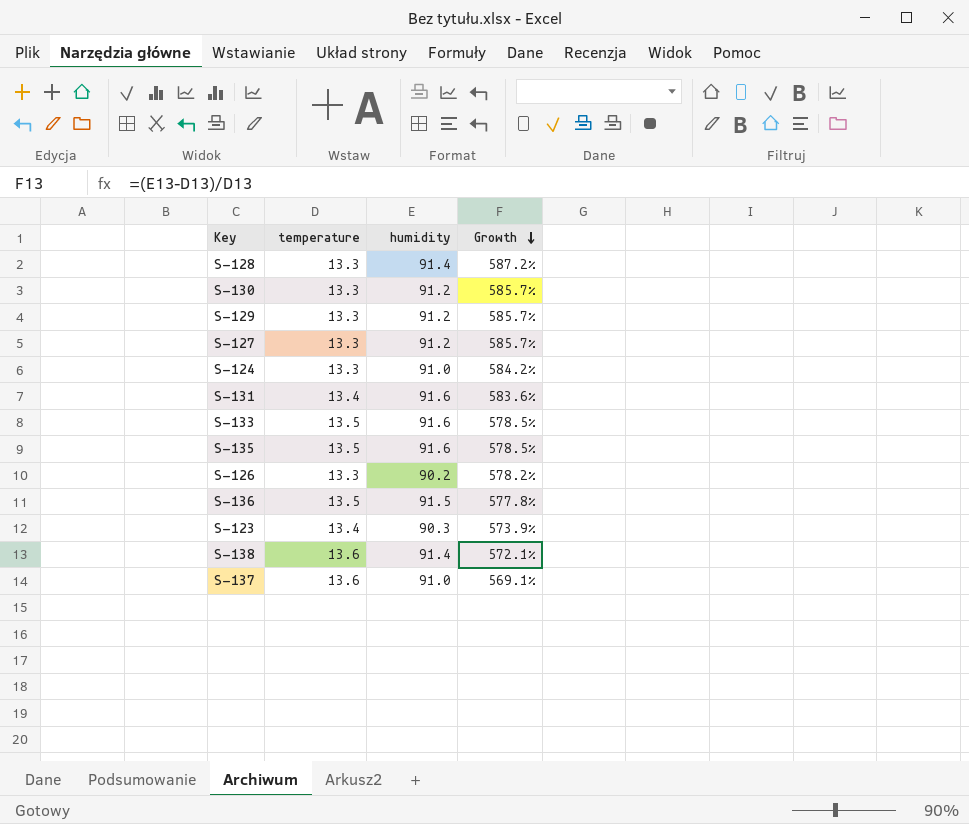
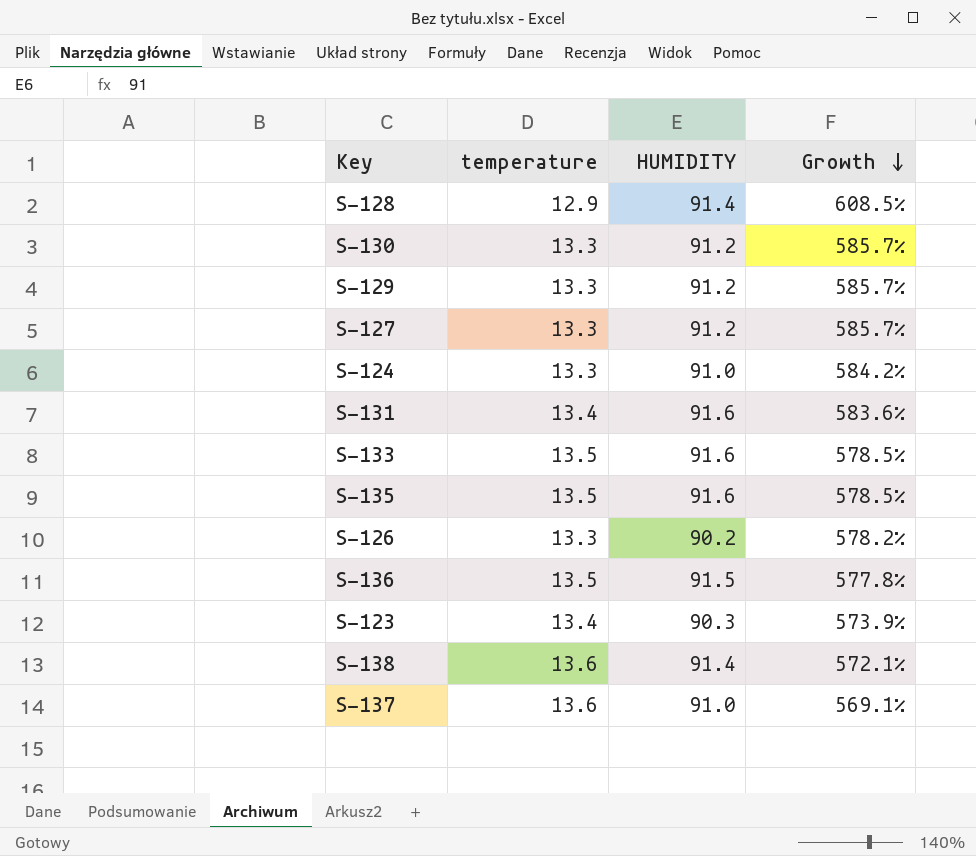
column name: humidity -> HUMIDITY
S-128 | temperature: 13.3 -> 12.9
S-128 | Growth: 587.2% -> 608.5%

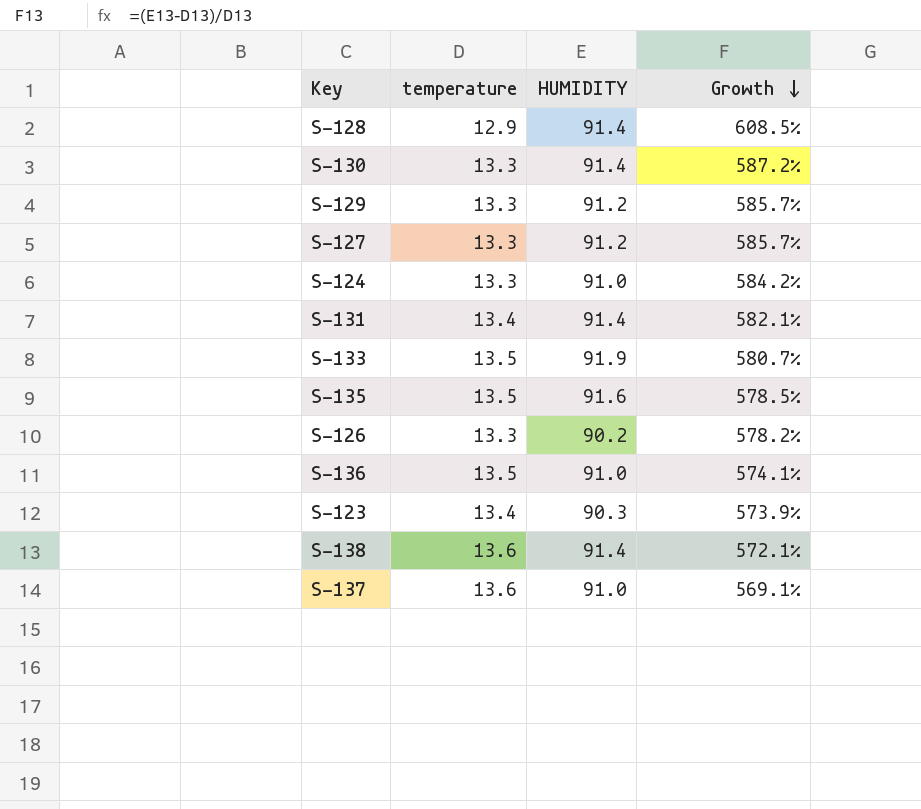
S-130 | HUMIDITY: 91.2 -> 91.4
S-130 | Growth: 585.7% -> 587.2%
S-131 | HUMIDITY: 91.6 -> 91.4
S-131 | Growth: 583.6% -> 582.1%
S-133 | HUMIDITY: 91.6 -> 91.9
S-133 | Growth: 578.5% -> 580.7%
S-136 | HUMIDITY: 91.5 -> 91.0
S-136 | Growth: 577.8% -> 574.1%

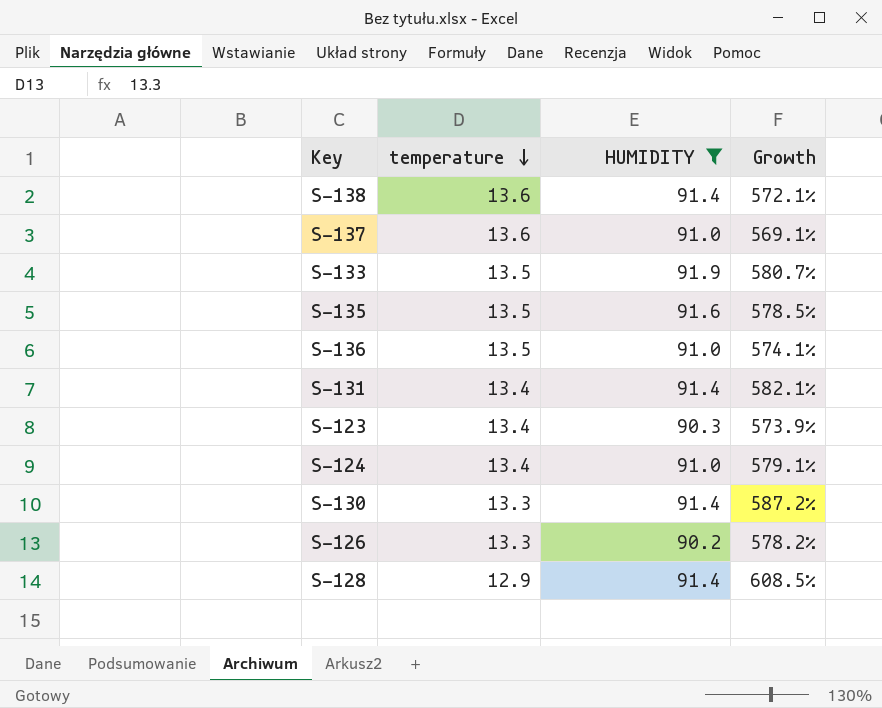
filter: none -> HUMIDITY != 91.2
row order: Growth descending -> temperature descending
S-124 | temperature: 13.3 -> 13.4
S-124 | Growth: 584.2% -> 579.1%

